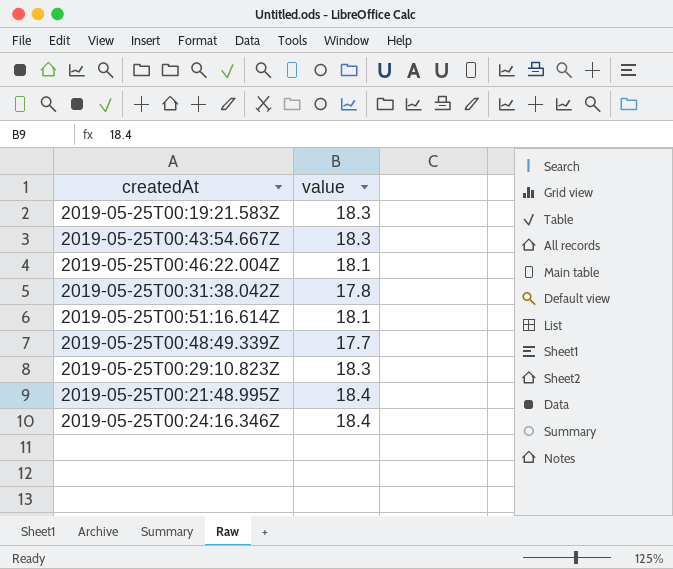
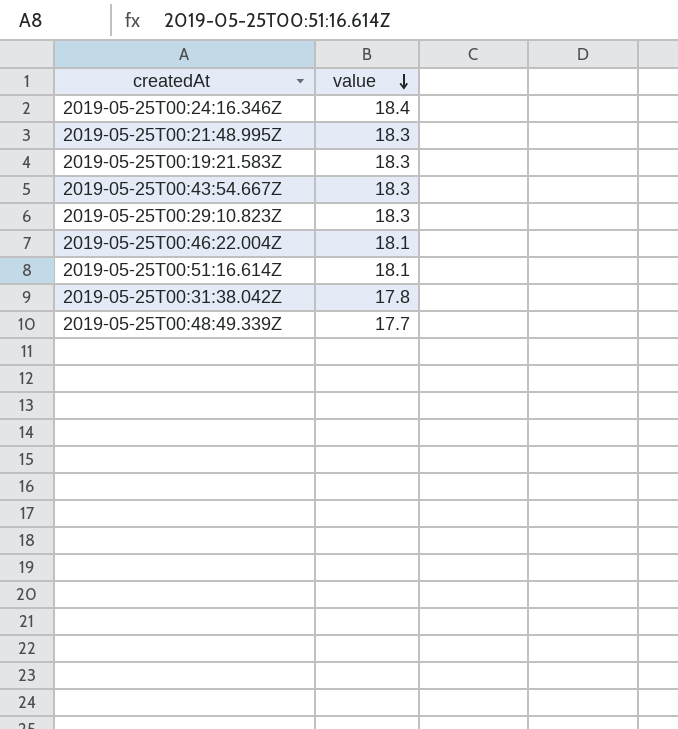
row order: none -> value descending
2019-05-25T00:21:48.995Z | value: 18.4 -> 18.3

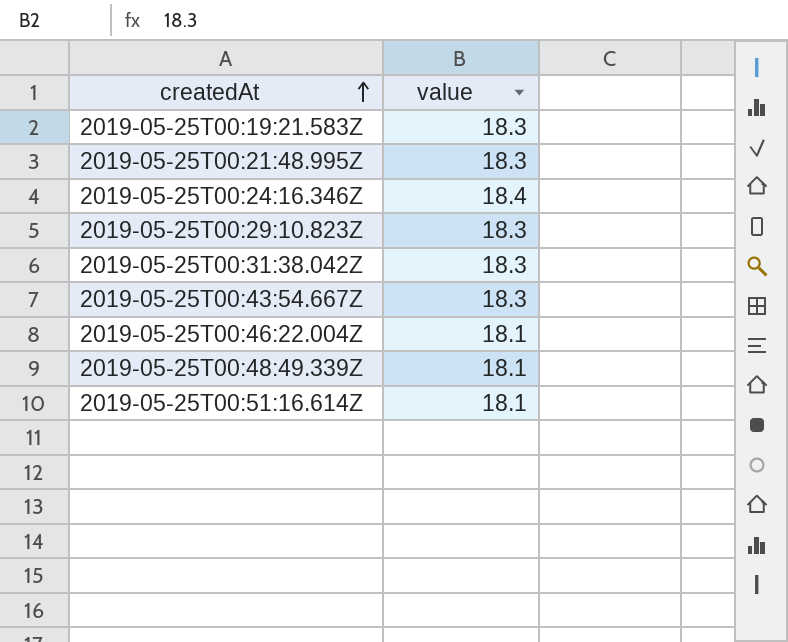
row order: value descending -> createdAt ascending
2019-05-25T00:31:38.042Z | value: 17.8 -> 18.3
2019-05-25T00:48:49.339Z | value: 17.7 -> 18.1

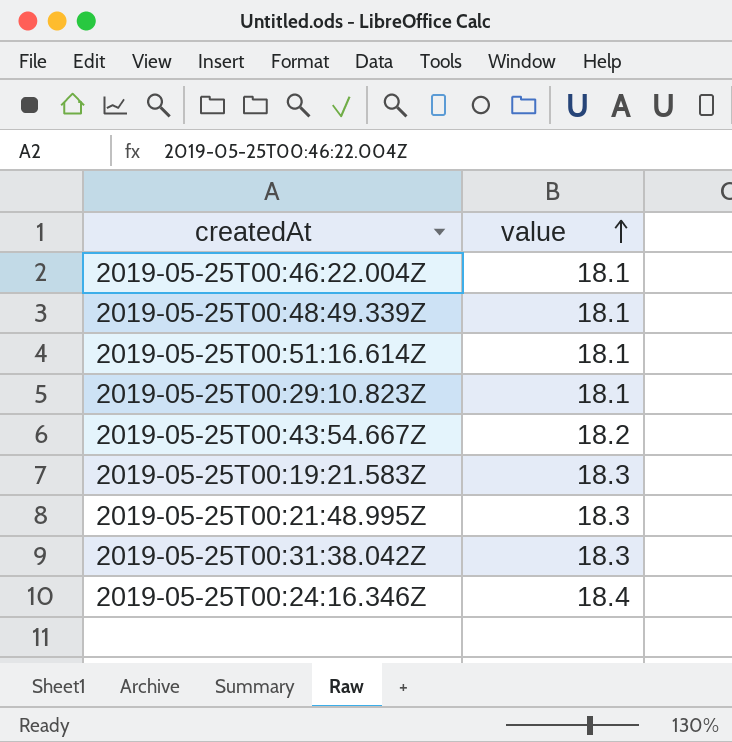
row order: createdAt ascending -> value ascending
2019-05-25T00:29:10.823Z | value: 18.3 -> 18.1
2019-05-25T00:43:54.667Z | value: 18.3 -> 18.2

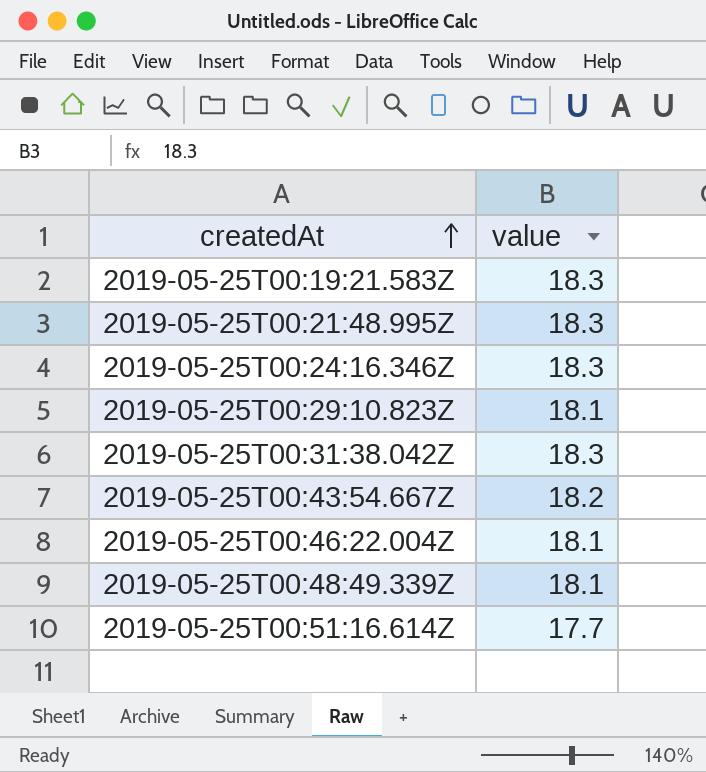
row order: value ascending -> createdAt ascending
2019-05-25T00:24:16.346Z | value: 18.4 -> 18.3
2019-05-25T00:51:16.614Z | value: 18.1 -> 17.7

